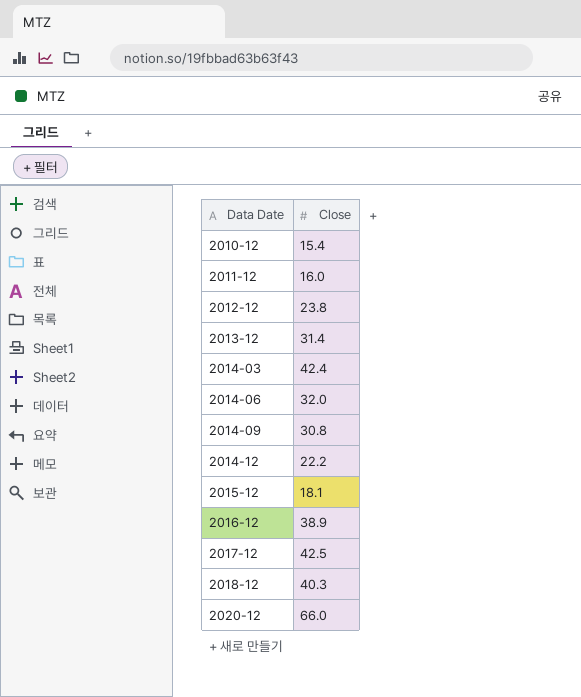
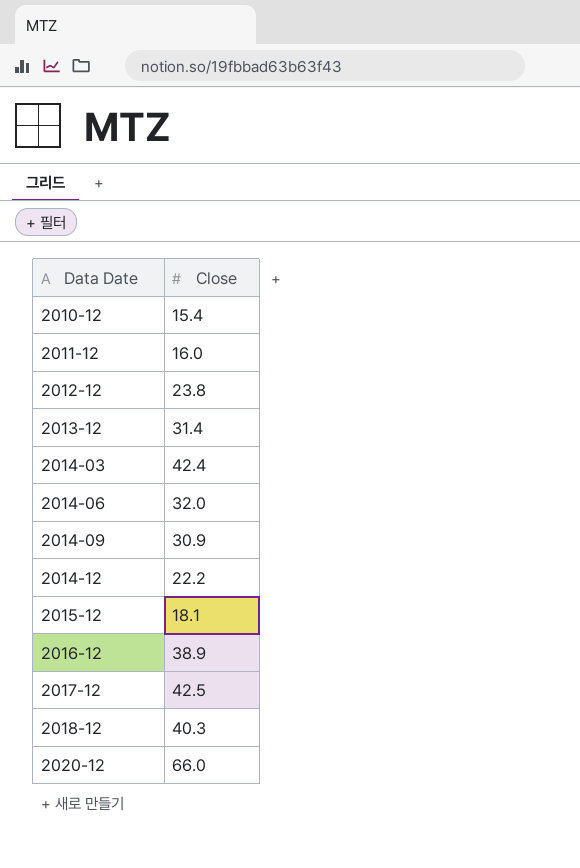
2014-09 | Close: 30.8 -> 30.9

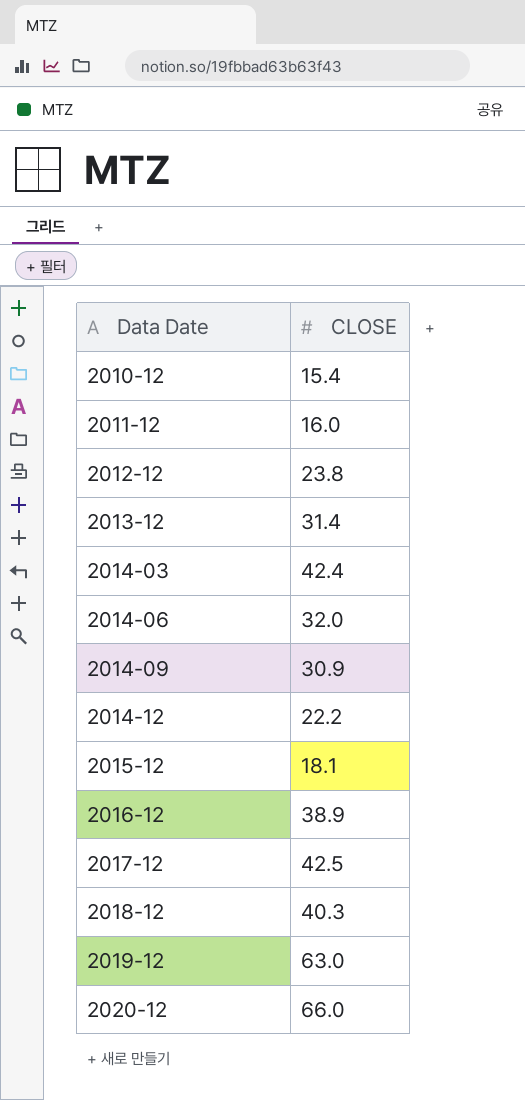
column name: Close -> CLOSE
row 2019-12: none -> 63.0

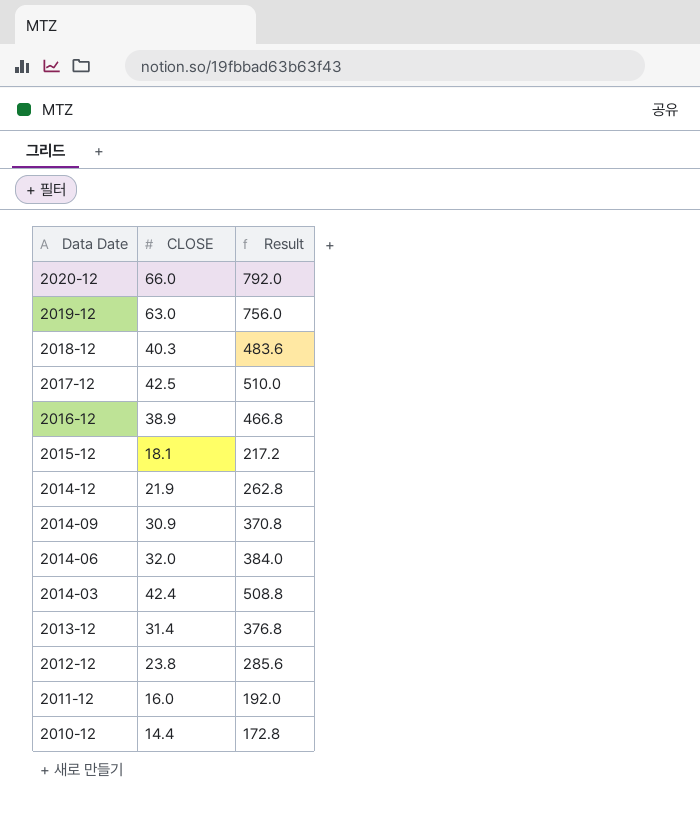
row order: Data Date ascending -> Data Date descending
column Result | formula: none -> [CLOSE] * 12
2014-12 | CLOSE: 22.2 -> 21.9
2010-12 | CLOSE: 15.4 -> 14.4

